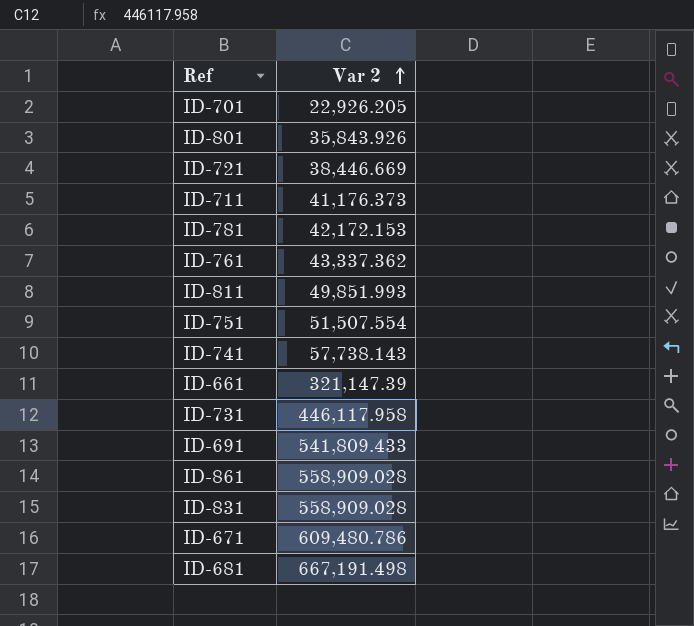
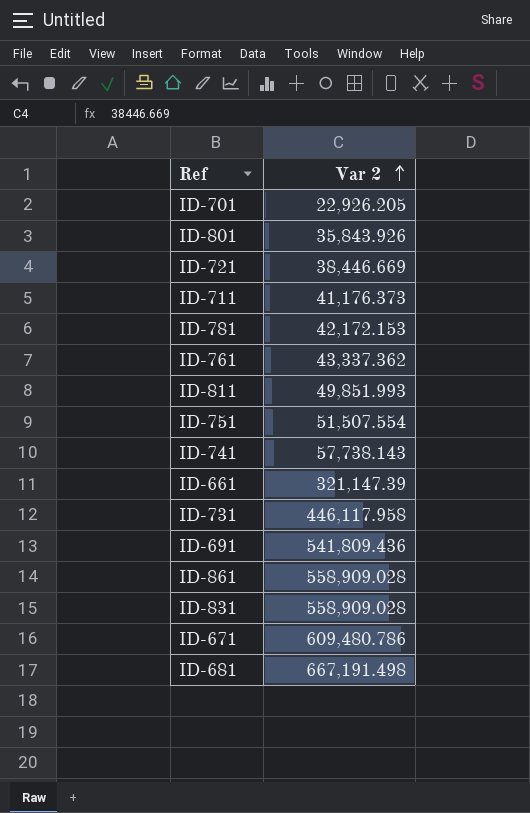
ID-691 | Var 2: 541,809.433 -> 541,809.436

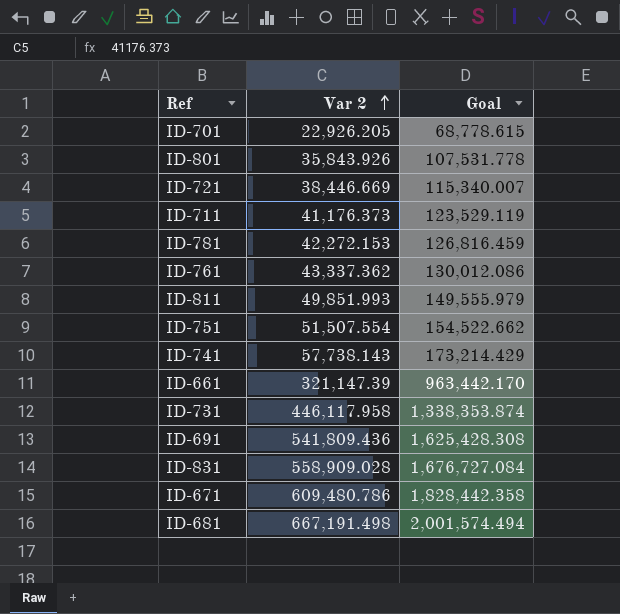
column Goal | formula: none -> [Var 2] * 3
row ID-861: 558,909.028 -> none
ID-781 | Var 2: 42,172.153 -> 42,272.153

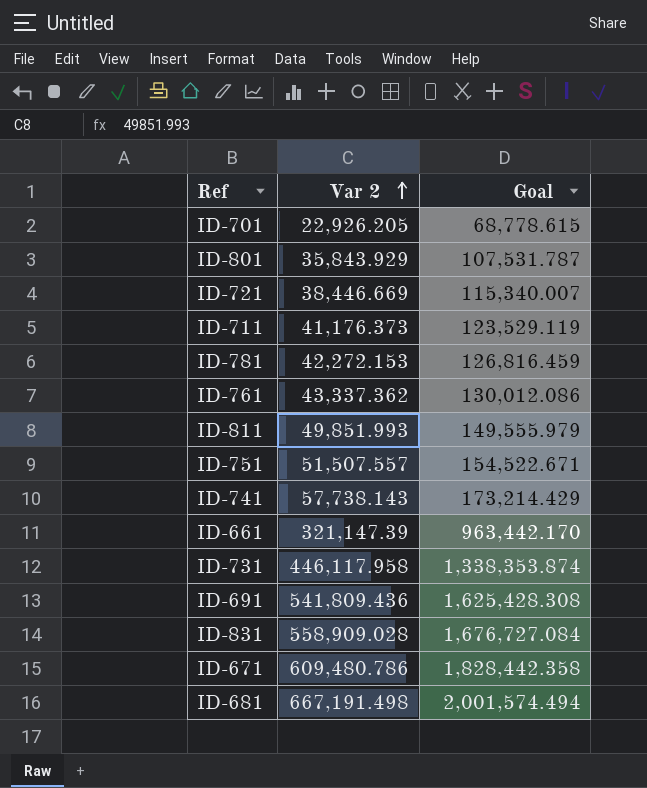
ID-801 | Var 2: 35,843.926 -> 35,843.929
ID-801 | Goal: 107,531.778 -> 107,531.787
ID-751 | Var 2: 51,507.554 -> 51,507.557
ID-751 | Goal: 154,522.662 -> 154,522.671

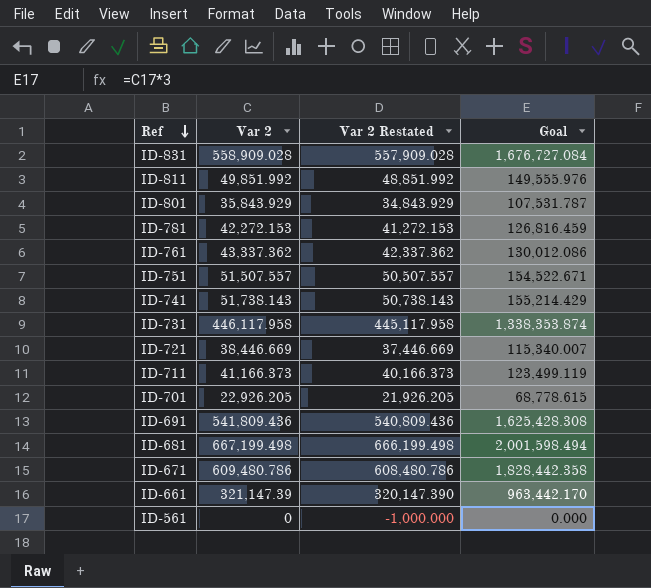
row order: Var 2 ascending -> Ref descending
column Var 2 Restated | formula: none -> [Var 2] - 1000
ID-811 | Var 2: 49,851.993 -> 49,851.992
ID-811 | Goal: 149,555.979 -> 149,555.976
ID-741 | Var 2: 57,738.143 -> 51,738.143
ID-741 | Goal: 173,214.429 -> 155,214.429
ID-711 | Var 2: 41,176.373 -> 41,166.373
ID-711 | Goal: 123,529.119 -> 123,499.119
ID-681 | Var 2: 667,191.498 -> 667,199.498
ID-681 | Goal: 2,001,574.494 -> 2,001,598.494
row ID-561: none -> 0 | -1,000.000 | 0.000

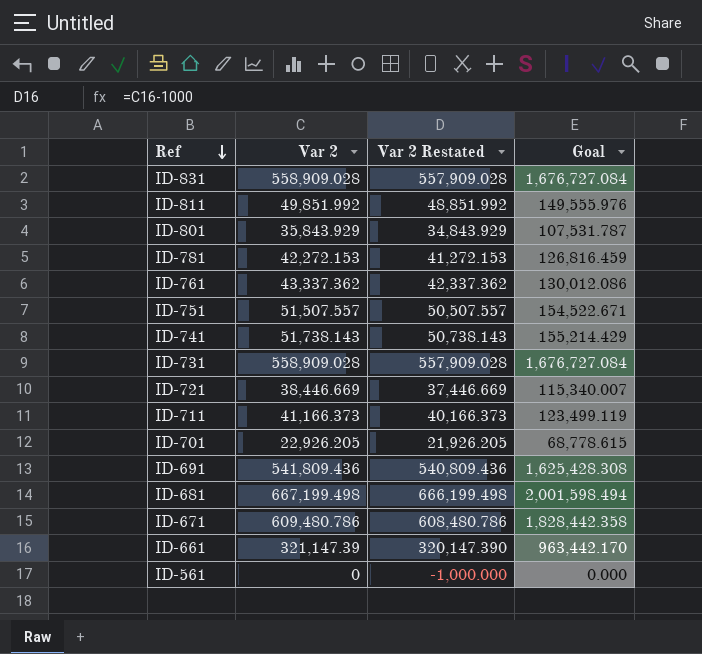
ID-731 | Var 2: 446,117.958 -> 558,909.028
ID-731 | Var 2 Restated: 445,117.958 -> 557,909.028
ID-731 | Goal: 1,338,353.874 -> 1,676,727.084

